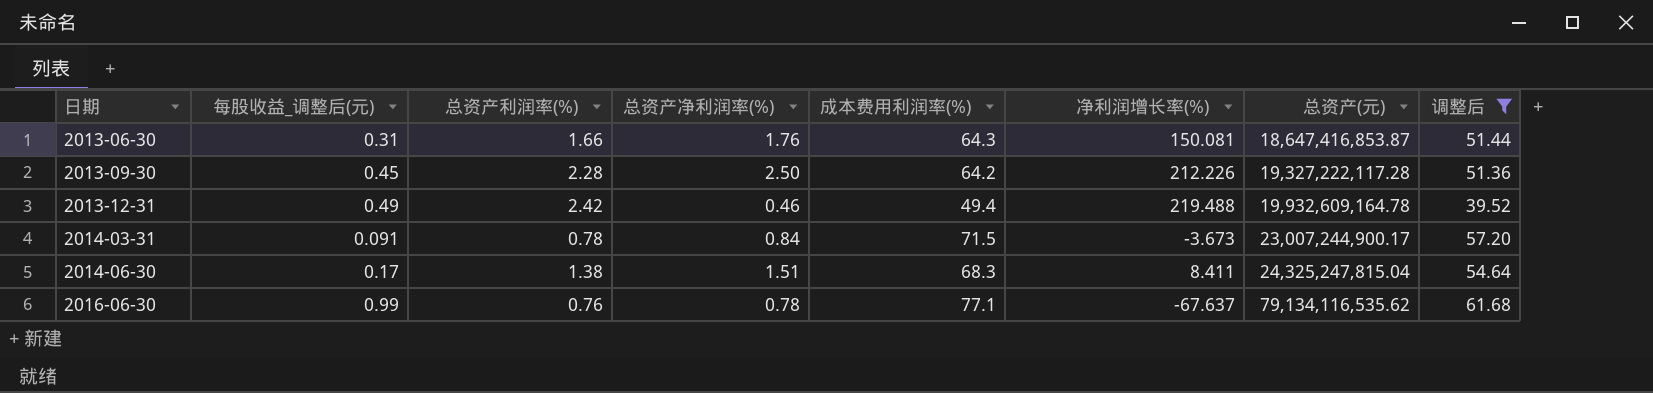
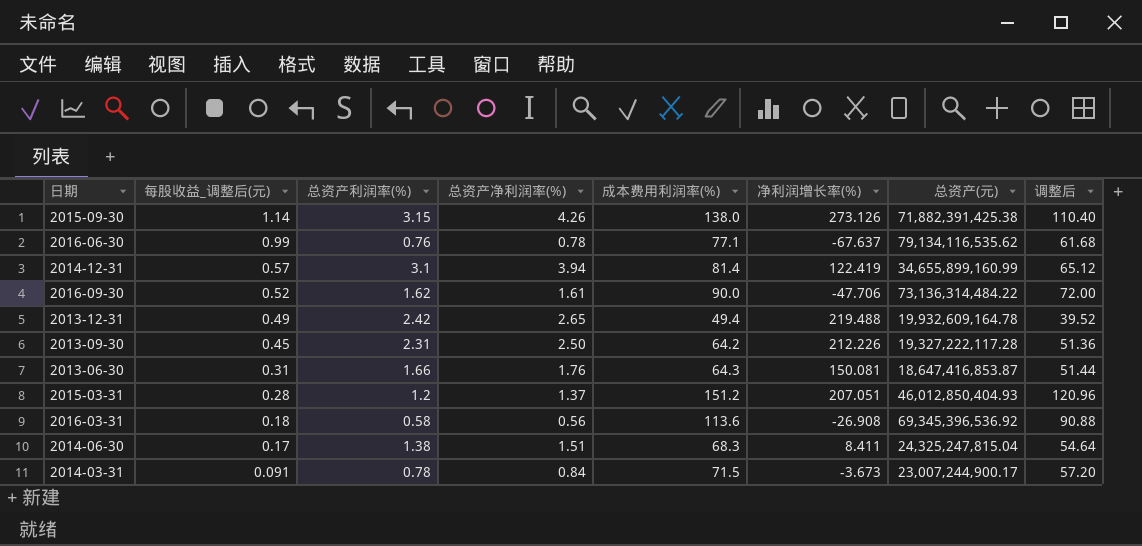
filter: 调整后 <= 61.68 -> none
row order: 日期 ascending -> 每股收益_调整后(元) descending
2013-12-31 | 总资产净利润率(%): 0.46 -> 2.65
2013-09-30 | 总资产利润率(%): 2.28 -> 2.31

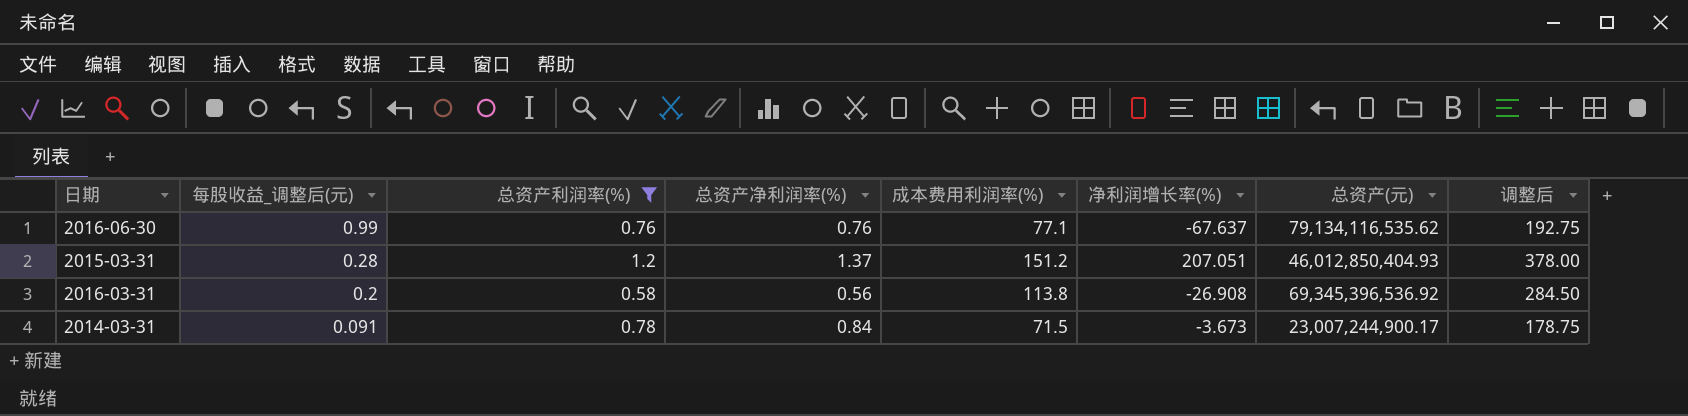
filter: none -> 总资产利润率(%) <= 1.2
column 调整后 | formula: [成本费用利润率(%)] * 0.8 -> [成本费用利润率(%)] * 2.5
2016-06-30 | 总资产净利润率(%): 0.78 -> 0.76
2016-03-31 | 每股收益_调整后(元): 0.18 -> 0.2
2016-03-31 | 成本费用利润率(%): 113.6 -> 113.8

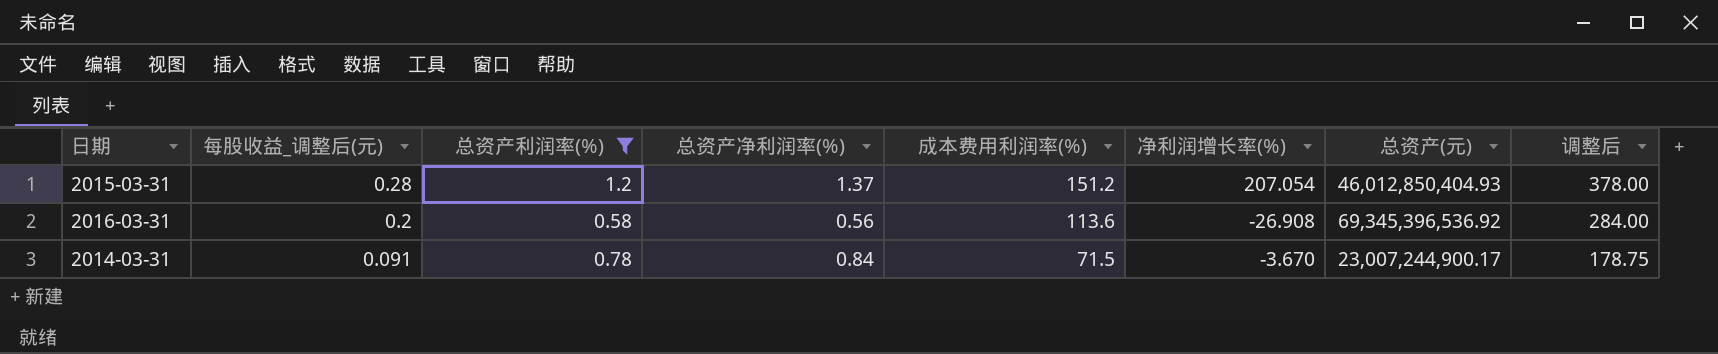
row 2016-06-30: 0.99 | 0.76 | 0.76 | 77.1 | -67.637 | 79,134,116,535.62 | 192.75 -> none
2015-03-31 | 净利润增长率(%): 207.051 -> 207.054
2016-03-31 | 成本费用利润率(%): 113.8 -> 113.6
2016-03-31 | 调整后: 284.50 -> 284.00
2014-03-31 | 净利润增长率(%): -3.673 -> -3.670

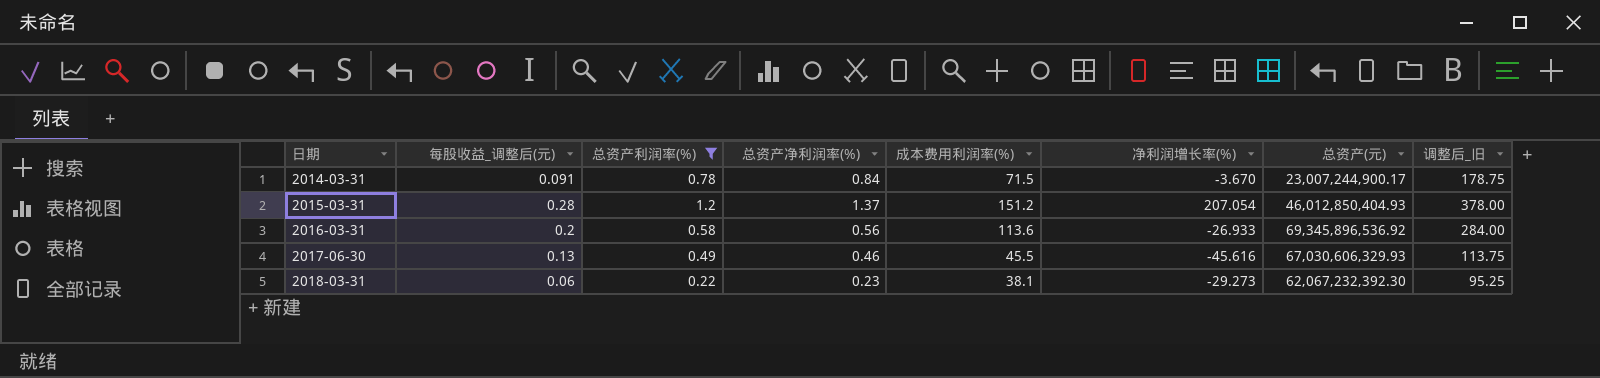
row order: 每股收益_调整后(元) descending -> 日期 ascending
column name: 调整后 -> 调整后_旧
2016-03-31 | 净利润增长率(%): -26.908 -> -26.933
2016-03-31 | 总资产(元): 69,345,396,536.92 -> 69,345,896,536.92
row 2017-06-30: none -> 0.13 | 0.49 | 0.46 | 45.5 | -45.616 | 67,030,606,329.93 | 113.75
row 2018-03-31: none -> 0.06 | 0.22 | 0.23 | 38.1 | -29.273 | 62,067,232,392.30 | 95.25

